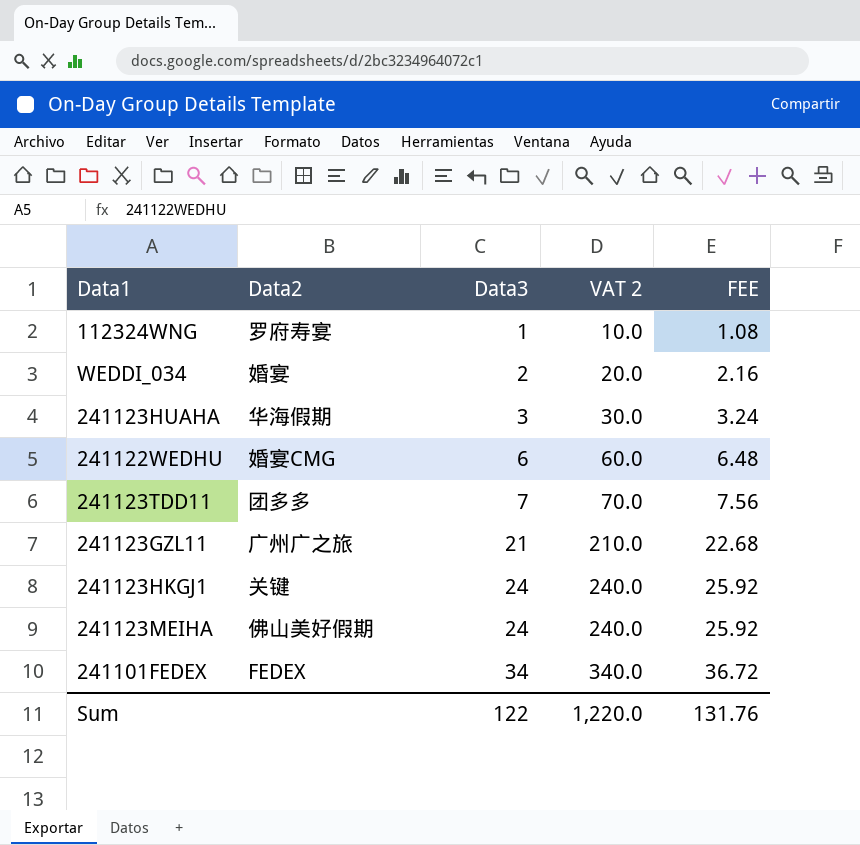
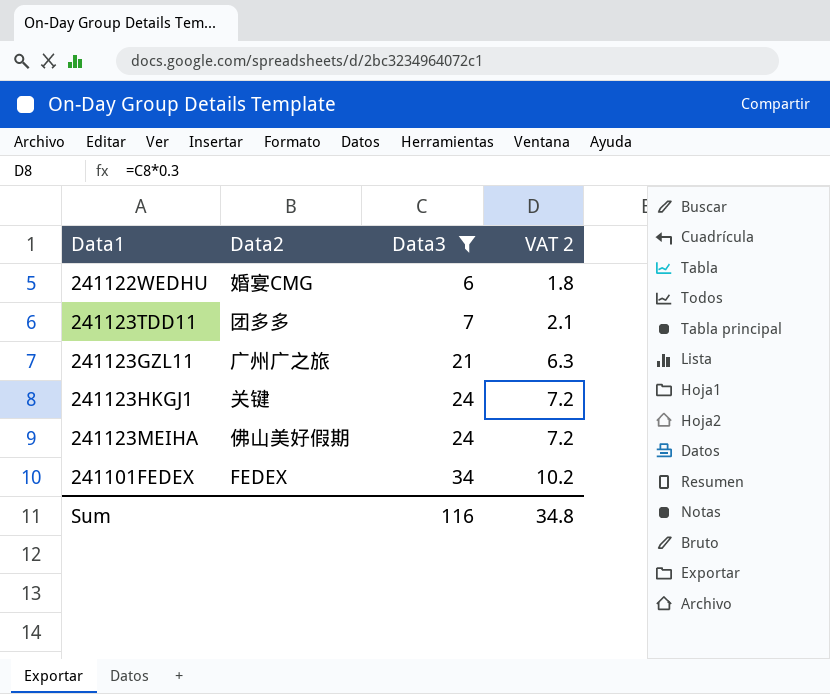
filter: none -> Data3 >= 6
column FEE | formula: [Data3] * 1.08 -> none
column VAT 2 | formula: [Data3] * 10 -> [Data3] * 0.3
Sum | Data3: 122 -> 116
Sum | VAT 2: 1,220.0 -> 34.8

